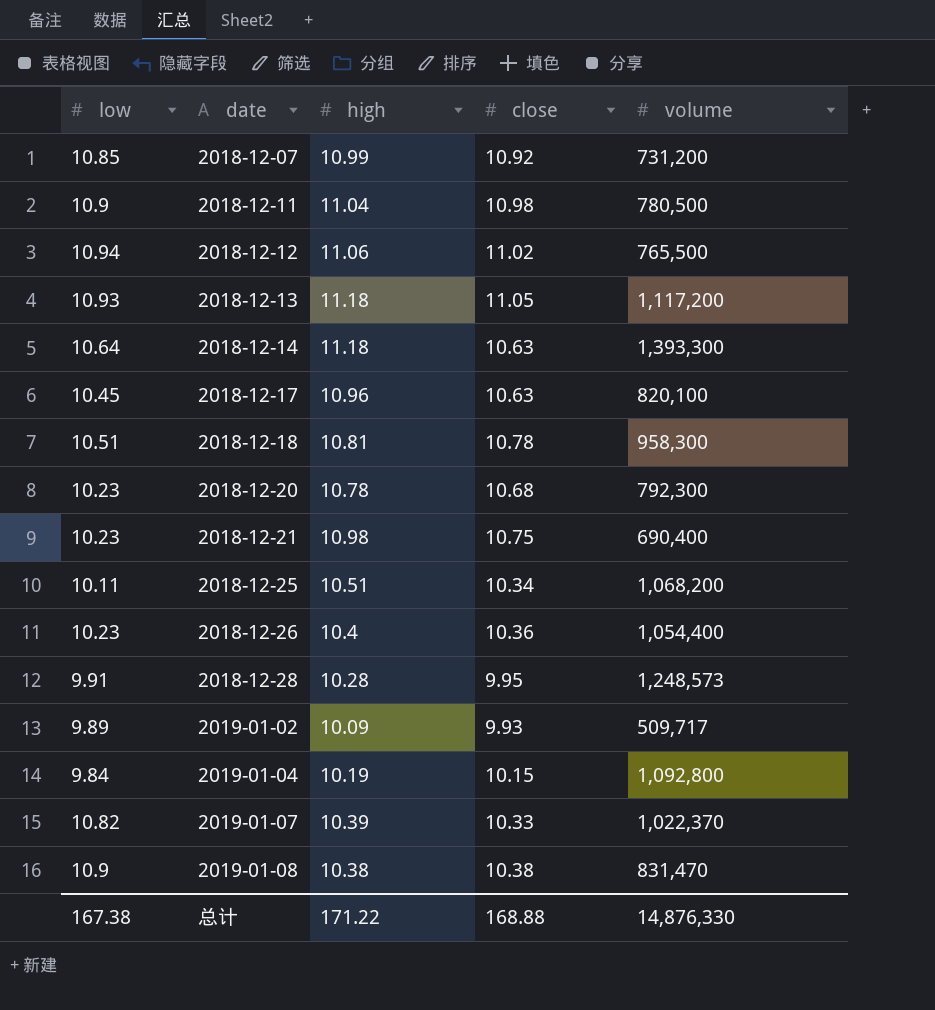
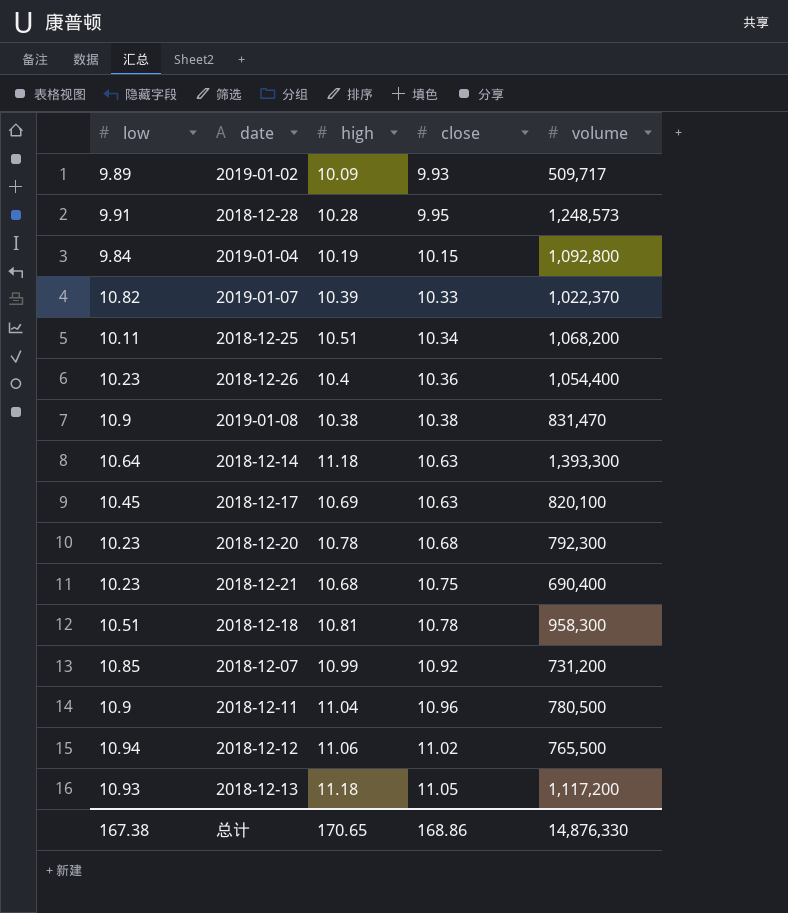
row order: date ascending -> close ascending
2018-12-17 | high: 10.96 -> 10.69
2018-12-21 | high: 10.98 -> 10.68
2018-12-11 | close: 10.98 -> 10.96
总计 | high: 171.22 -> 170.65
总计 | close: 168.88 -> 168.86

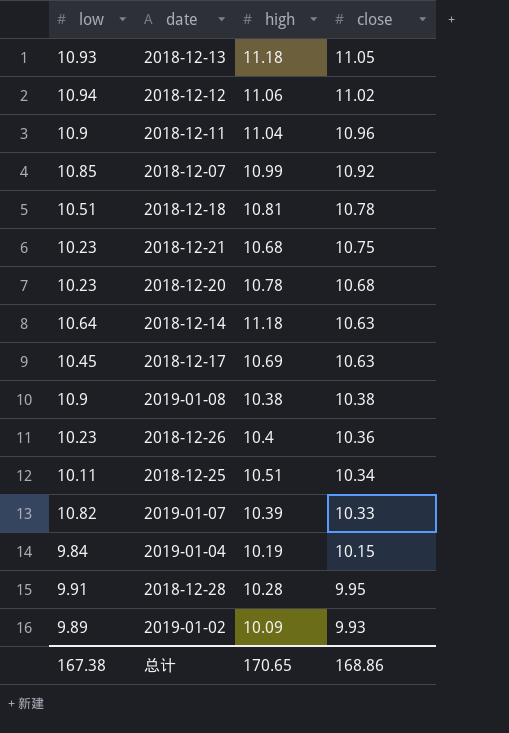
row order: close ascending -> close descending
column volume | position: 5 -> none

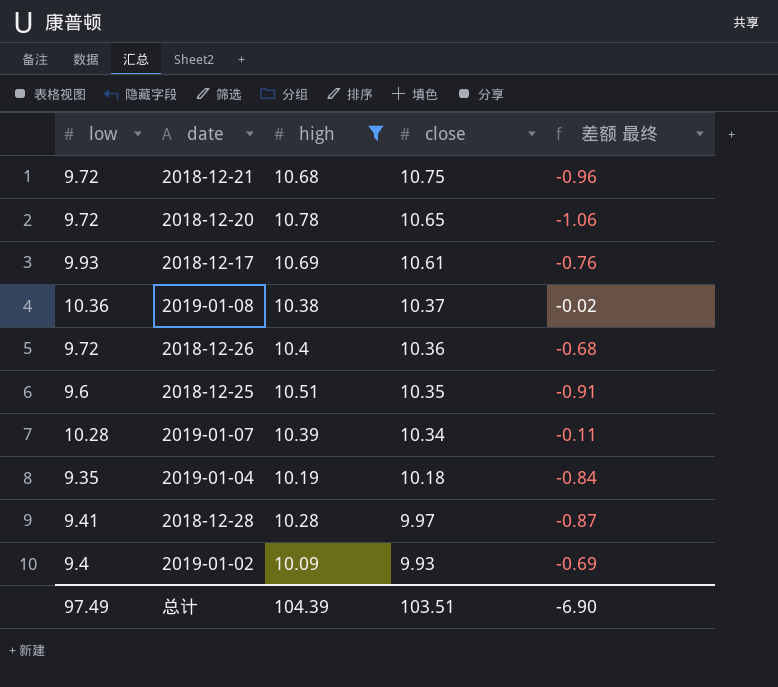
filter: none -> high <= 10.78
column 差额 最终 | formula: none -> [low] - [high]
2018-12-21 | low: 10.23 -> 9.72
2018-12-20 | low: 10.23 -> 9.72
2018-12-20 | close: 10.68 -> 10.65
2018-12-17 | low: 10.45 -> 9.93
2018-12-17 | close: 10.63 -> 10.61
2019-01-08 | low: 10.9 -> 10.36
2019-01-08 | close: 10.38 -> 10.37
2018-12-26 | low: 10.23 -> 9.72
2018-12-25 | low: 10.11 -> 9.6
2018-12-25 | close: 10.34 -> 10.35
2019-01-07 | low: 10.82 -> 10.28
2019-01-07 | close: 10.33 -> 10.34
2019-01-04 | low: 9.84 -> 9.35
2019-01-04 | close: 10.15 -> 10.18
2018-12-28 | low: 9.91 -> 9.41
2018-12-28 | close: 9.95 -> 9.97
2019-01-02 | low: 9.89 -> 9.4
总计 | low: 167.38 -> 97.49
总计 | high: 170.65 -> 104.39
总计 | close: 168.86 -> 103.51

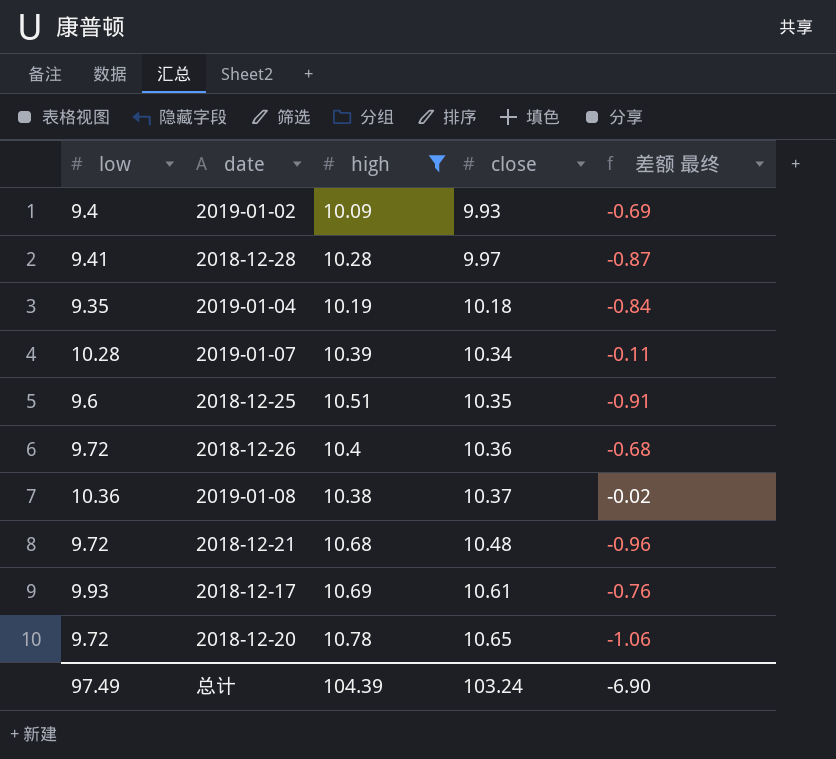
row order: close descending -> close ascending
2018-12-21 | close: 10.75 -> 10.48
总计 | close: 103.51 -> 103.24

